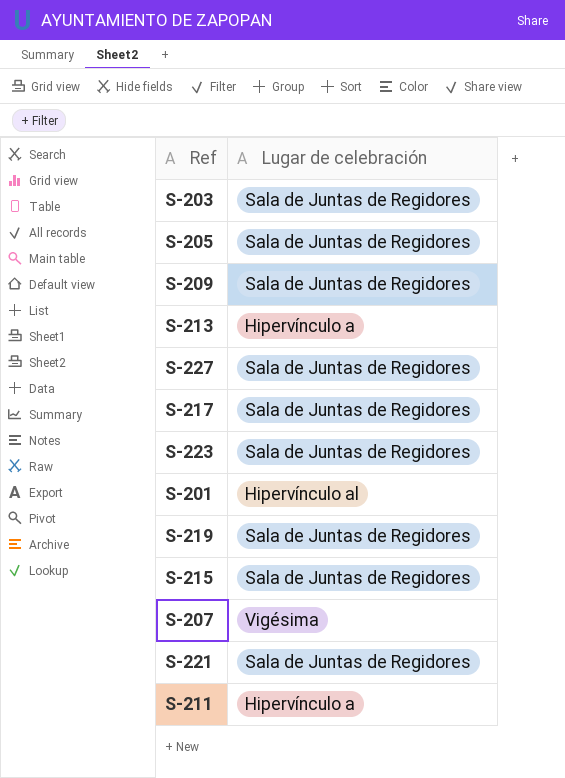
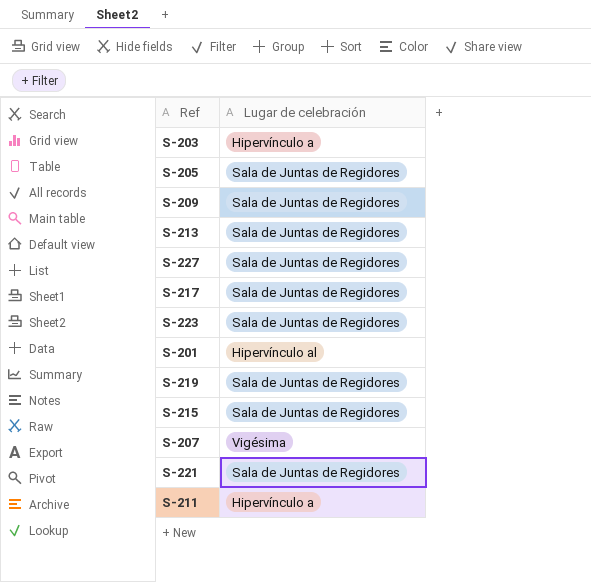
S-203 | Lugar de celebración: Sala de Juntas de Regidores -> Hipervínculo a
S-213 | Lugar de celebración: Hipervínculo a -> Sala de Juntas de Regidores

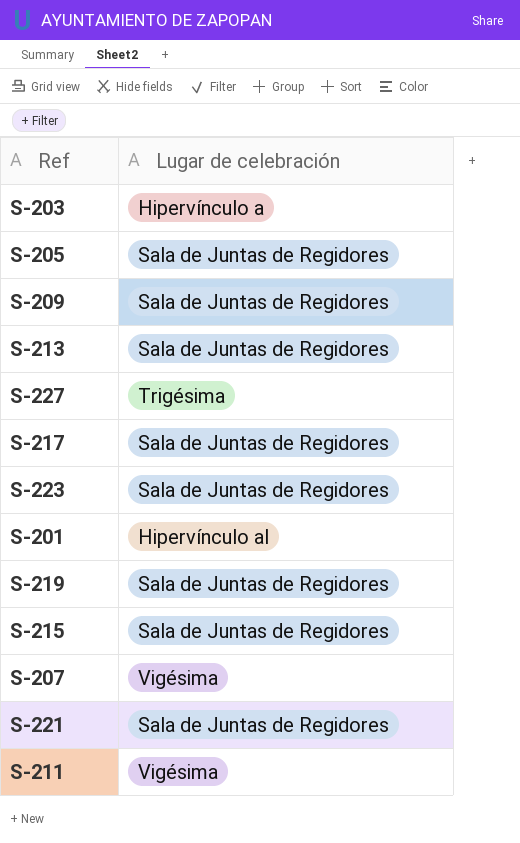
S-227 | Lugar de celebración: Sala de Juntas de Regidores -> Trigésima
S-211 | Lugar de celebración: Hipervínculo a -> Vigésima

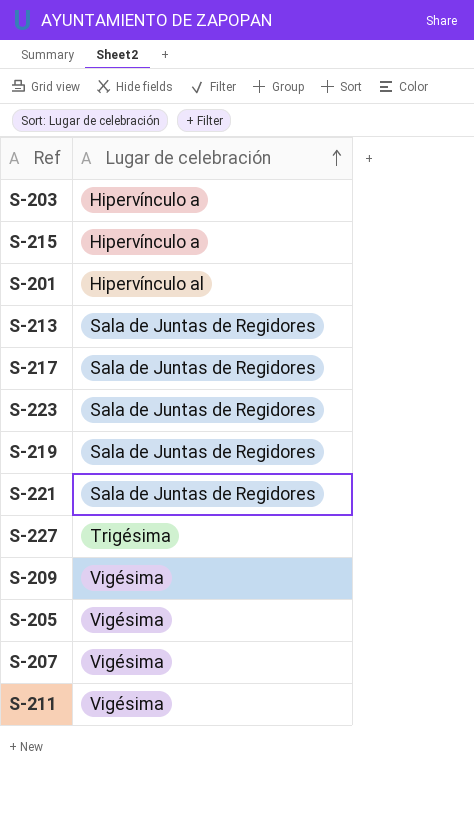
row order: none -> Lugar de celebración ascending
S-215 | Lugar de celebración: Sala de Juntas de Regidores -> Hipervínculo a
S-209 | Lugar de celebración: Sala de Juntas de Regidores -> Vigésima
S-205 | Lugar de celebración: Sala de Juntas de Regidores -> Vigésima

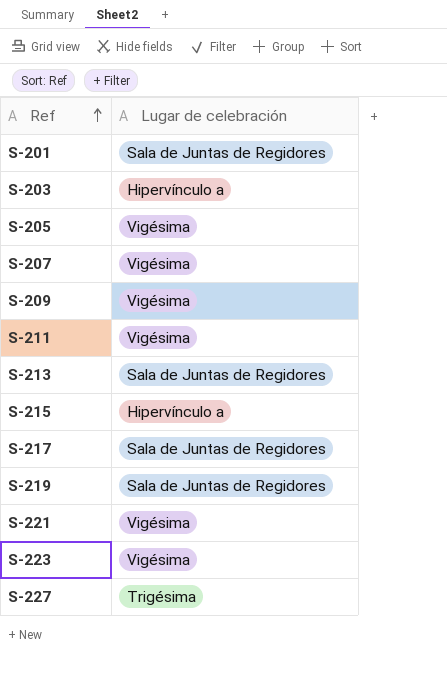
row order: Lugar de celebración ascending -> Ref ascending
S-201 | Lugar de celebración: Hipervínculo al -> Sala de Juntas de Regidores
S-221 | Lugar de celebración: Sala de Juntas de Regidores -> Vigésima
S-223 | Lugar de celebración: Sala de Juntas de Regidores -> Vigésima

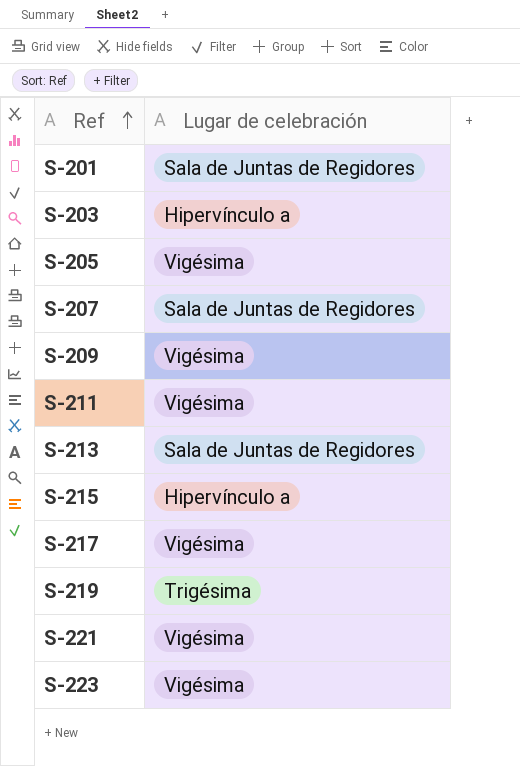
row S-227: Trigésima -> none
S-207 | Lugar de celebración: Vigésima -> Sala de Juntas de Regidores
S-217 | Lugar de celebración: Sala de Juntas de Regidores -> Vigésima
S-219 | Lugar de celebración: Sala de Juntas de Regidores -> Trigésima

